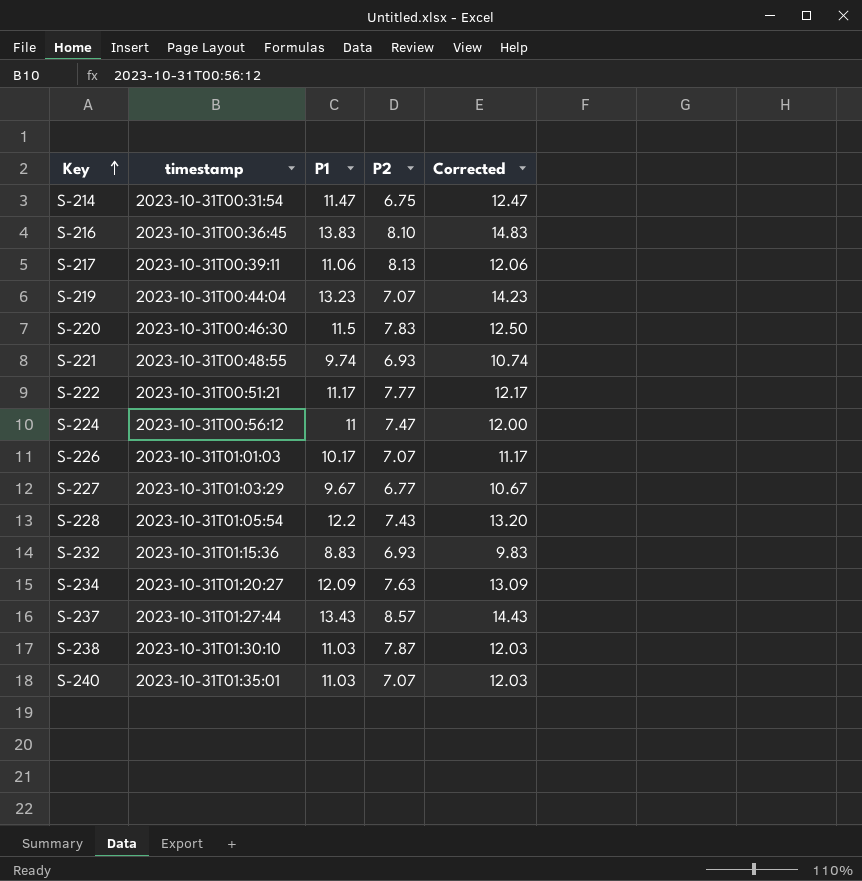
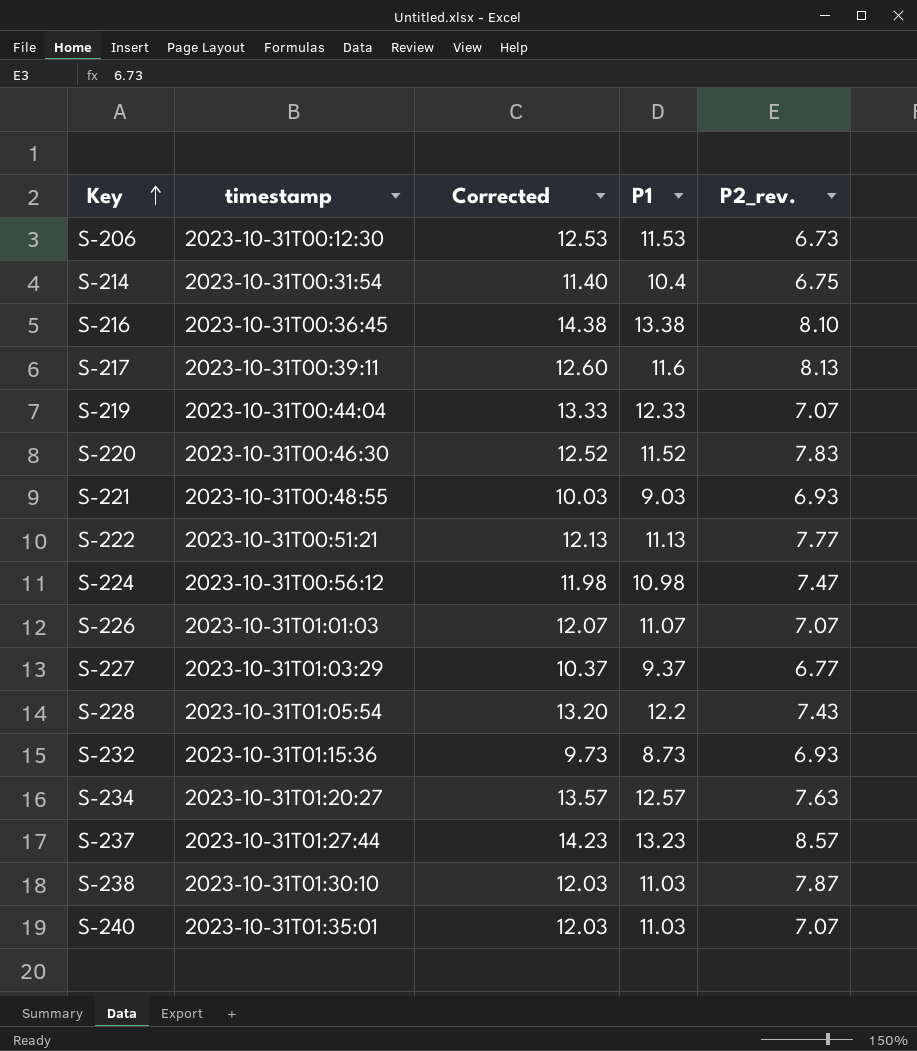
column Corrected | position: 5 -> 3
column name: P2 -> P2_rev.
row S-206: none -> 2023-10-31T00:12:30 | 12.53 | 11.53 | 6.73
S-214 | Corrected: 12.47 -> 11.40
S-214 | P1: 11.47 -> 10.4
S-216 | Corrected: 14.83 -> 14.38
S-216 | P1: 13.83 -> 13.38
S-217 | Corrected: 12.06 -> 12.60
S-217 | P1: 11.06 -> 11.6
S-219 | Corrected: 14.23 -> 13.33
S-219 | P1: 13.23 -> 12.33
S-220 | Corrected: 12.50 -> 12.52
S-220 | P1: 11.5 -> 11.52
S-221 | Corrected: 10.74 -> 10.03
S-221 | P1: 9.74 -> 9.03
S-222 | Corrected: 12.17 -> 12.13
S-222 | P1: 11.17 -> 11.13
S-224 | Corrected: 12.00 -> 11.98
S-224 | P1: 11 -> 10.98
S-226 | Corrected: 11.17 -> 12.07
S-226 | P1: 10.17 -> 11.07
S-227 | Corrected: 10.67 -> 10.37
S-227 | P1: 9.67 -> 9.37
S-232 | Corrected: 9.83 -> 9.73
S-232 | P1: 8.83 -> 8.73
S-234 | Corrected: 13.09 -> 13.57
S-234 | P1: 12.09 -> 12.57
S-237 | Corrected: 14.43 -> 14.23
S-237 | P1: 13.43 -> 13.23

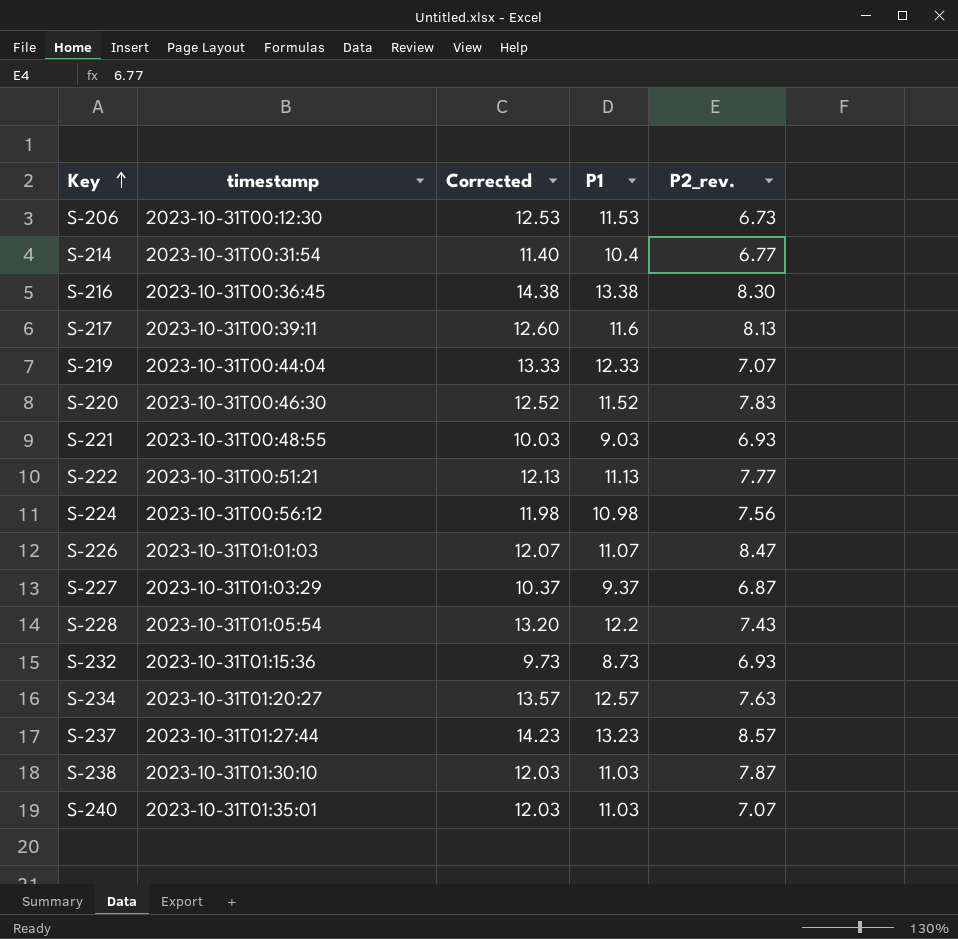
S-214 | P2_rev.: 6.75 -> 6.77
S-216 | P2_rev.: 8.10 -> 8.30
S-224 | P2_rev.: 7.47 -> 7.56
S-226 | P2_rev.: 7.07 -> 8.47
S-227 | P2_rev.: 6.77 -> 6.87

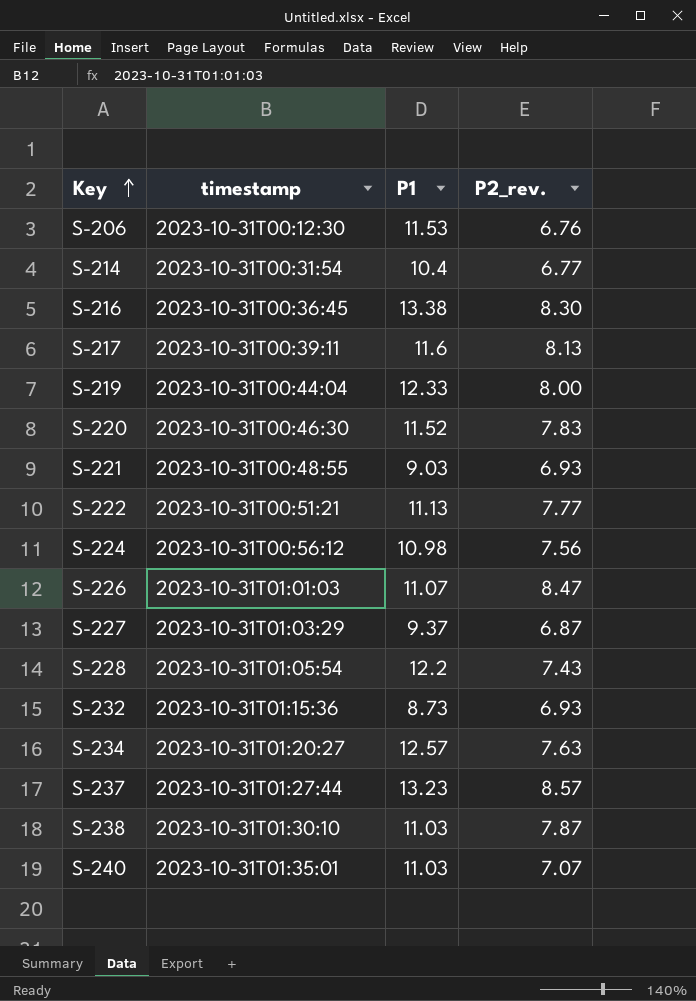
column Corrected | formula: [P1] + 1 -> none
S-206 | P2_rev.: 6.73 -> 6.76
S-219 | P2_rev.: 7.07 -> 8.00

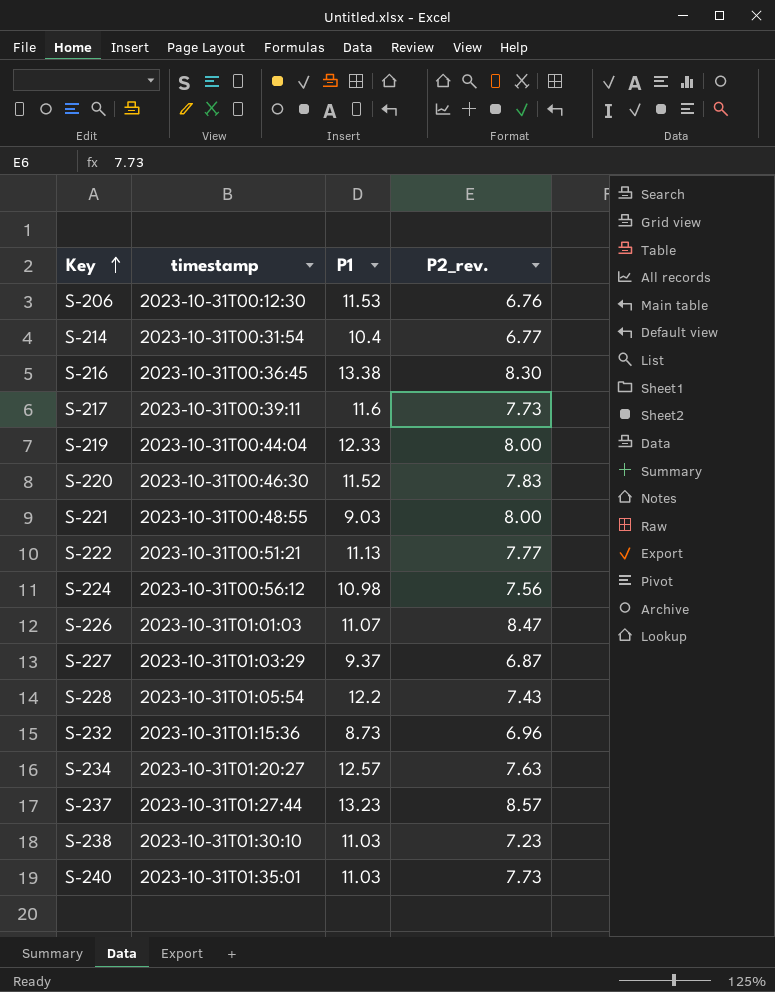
S-217 | P2_rev.: 8.13 -> 7.73
S-221 | P2_rev.: 6.93 -> 8.00
S-232 | P2_rev.: 6.93 -> 6.96
S-238 | P2_rev.: 7.87 -> 7.23
S-240 | P2_rev.: 7.07 -> 7.73

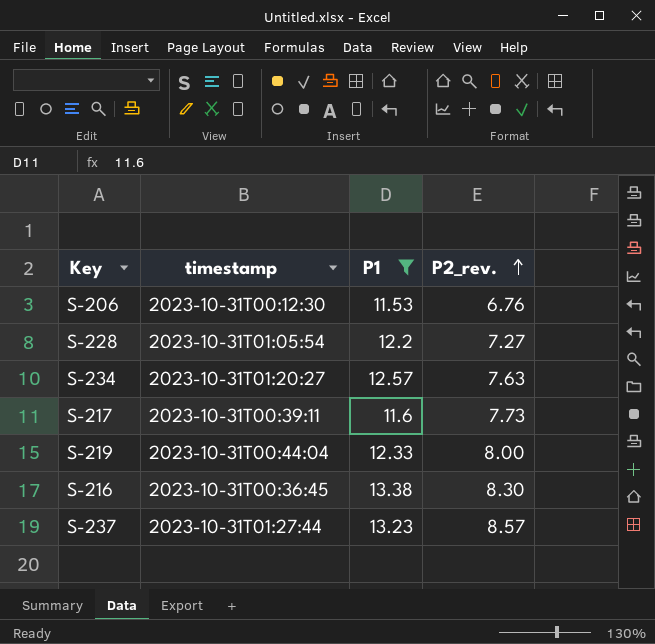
filter: none -> P1 >= 11.53
row order: Key ascending -> P2_rev. ascending
S-228 | P2_rev.: 7.43 -> 7.27

